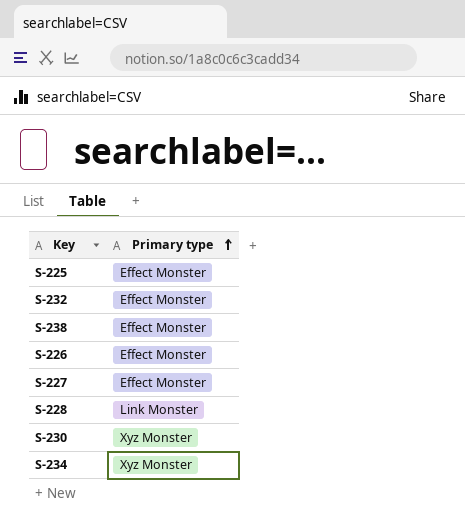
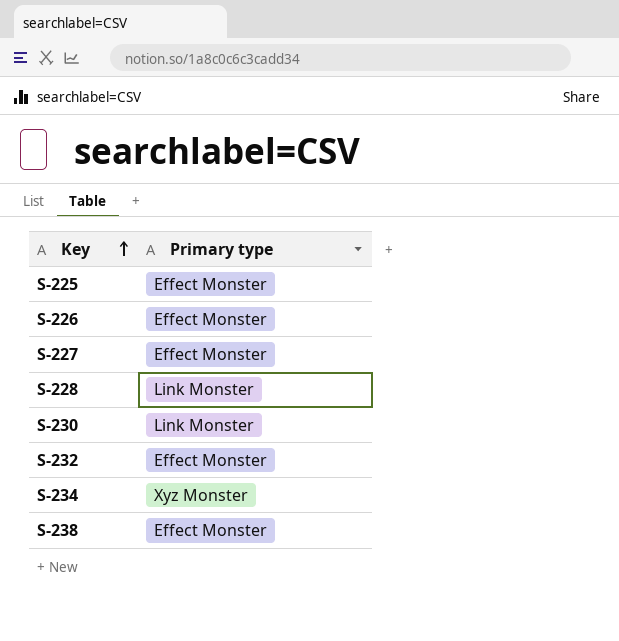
row order: Primary type ascending -> Key ascending
S-230 | Primary type: Xyz Monster -> Link Monster

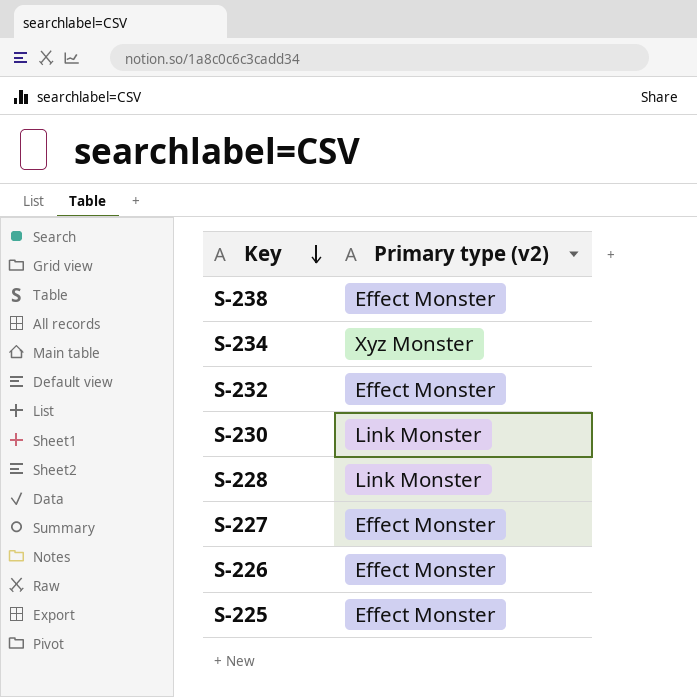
row order: Key ascending -> Key descending
column name: Primary type -> Primary type (v2)

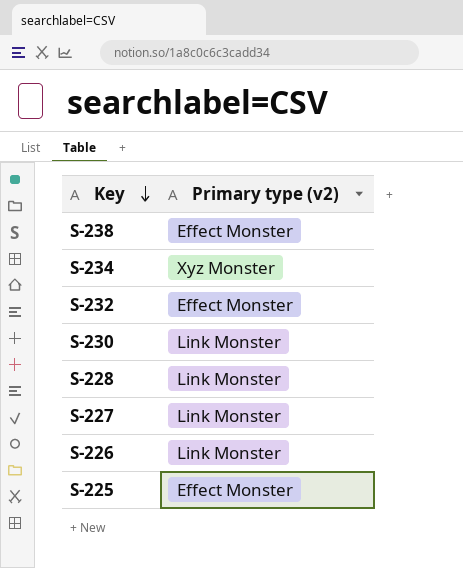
S-227 | Primary type (v2): Effect Monster -> Link Monster
S-226 | Primary type (v2): Effect Monster -> Link Monster

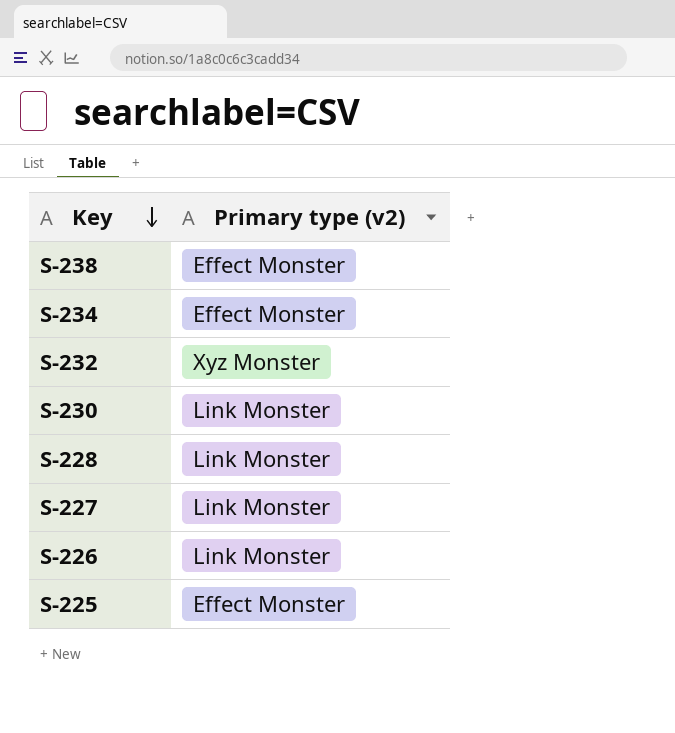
S-234 | Primary type (v2): Xyz Monster -> Effect Monster
S-232 | Primary type (v2): Effect Monster -> Xyz Monster

